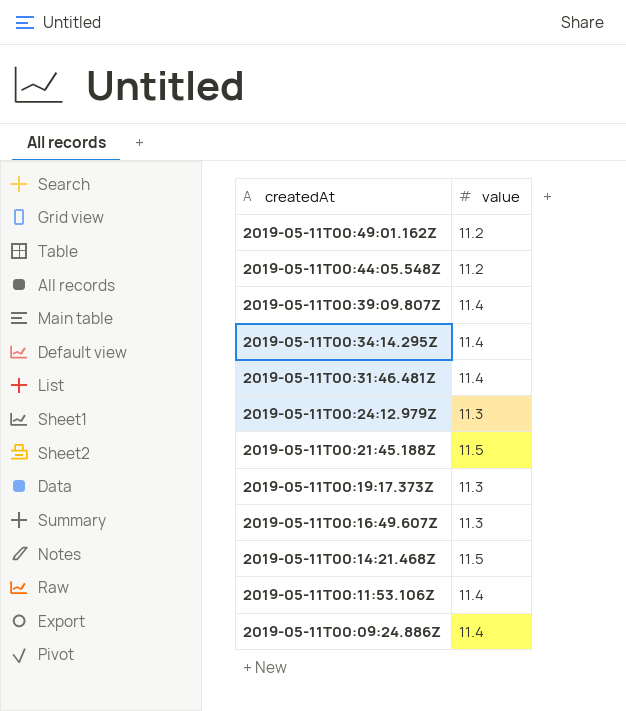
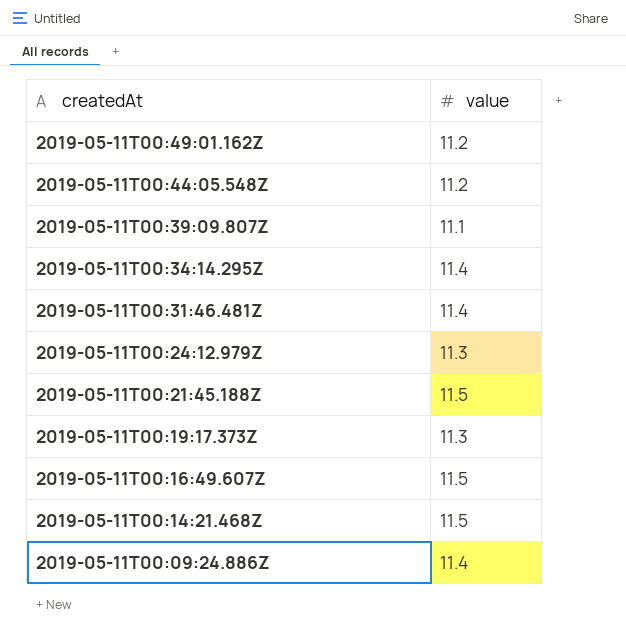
row 2019-05-11T00:11:53.106Z: 11.4 -> none
2019-05-11T00:39:09.807Z | value: 11.4 -> 11.1
2019-05-11T00:16:49.607Z | value: 11.3 -> 11.5

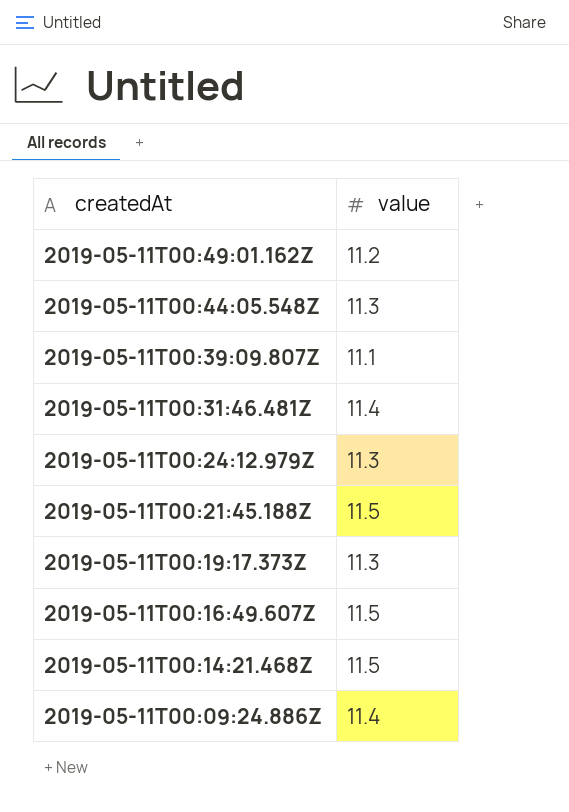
row 2019-05-11T00:34:14.295Z: 11.4 -> none
2019-05-11T00:44:05.548Z | value: 11.2 -> 11.3

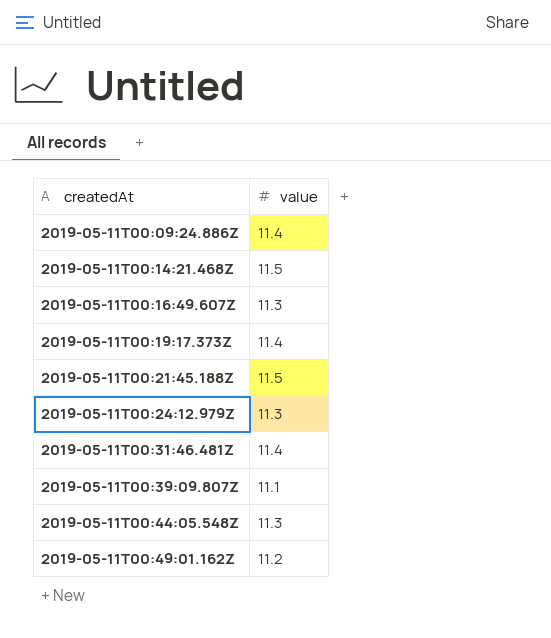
row order: createdAt descending -> createdAt ascending
2019-05-11T00:16:49.607Z | value: 11.5 -> 11.3
2019-05-11T00:19:17.373Z | value: 11.3 -> 11.4

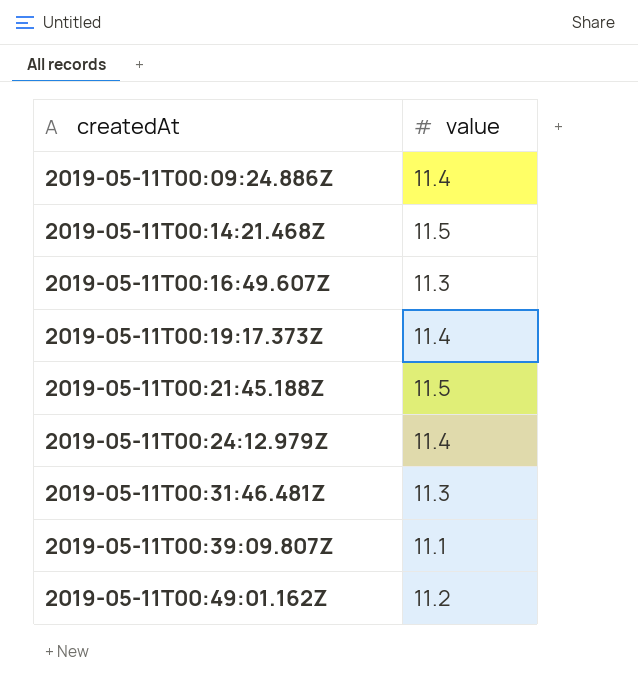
row 2019-05-11T00:44:05.548Z: 11.3 -> none
2019-05-11T00:24:12.979Z | value: 11.3 -> 11.4
2019-05-11T00:31:46.481Z | value: 11.4 -> 11.3

